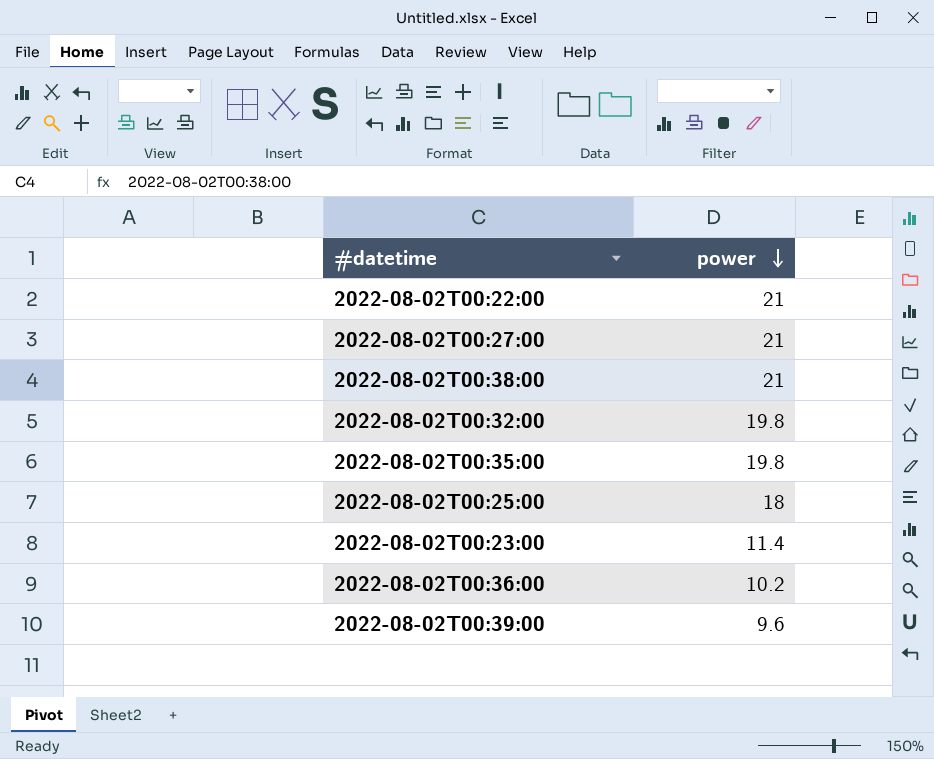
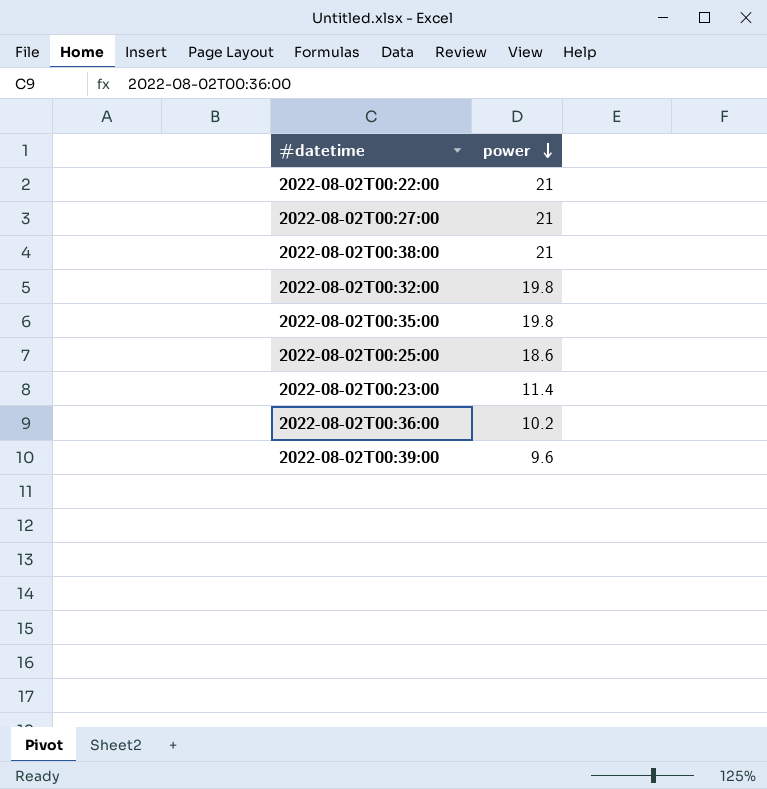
2022-08-02T00:25:00 | power: 18 -> 18.6

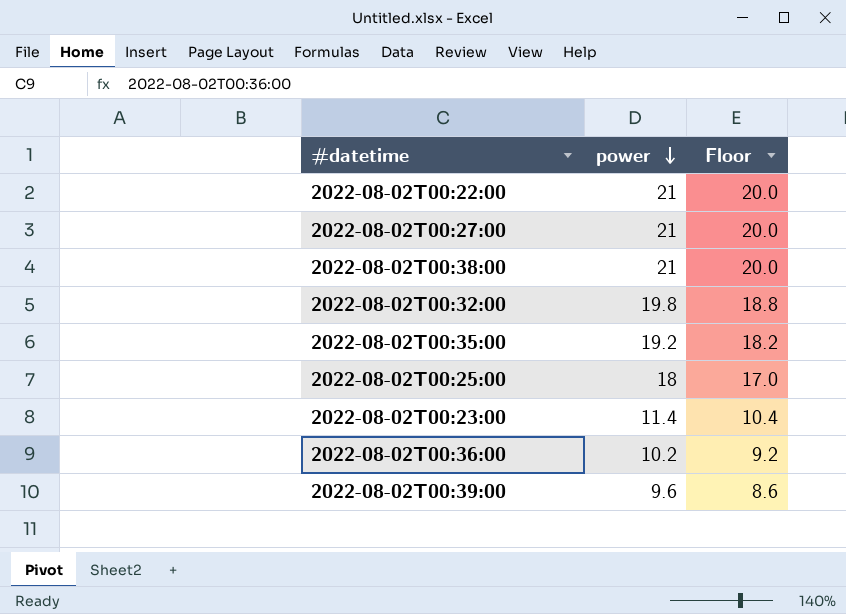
column Floor | formula: none -> [power] - 1
2022-08-02T00:35:00 | power: 19.8 -> 19.2
2022-08-02T00:25:00 | power: 18.6 -> 18

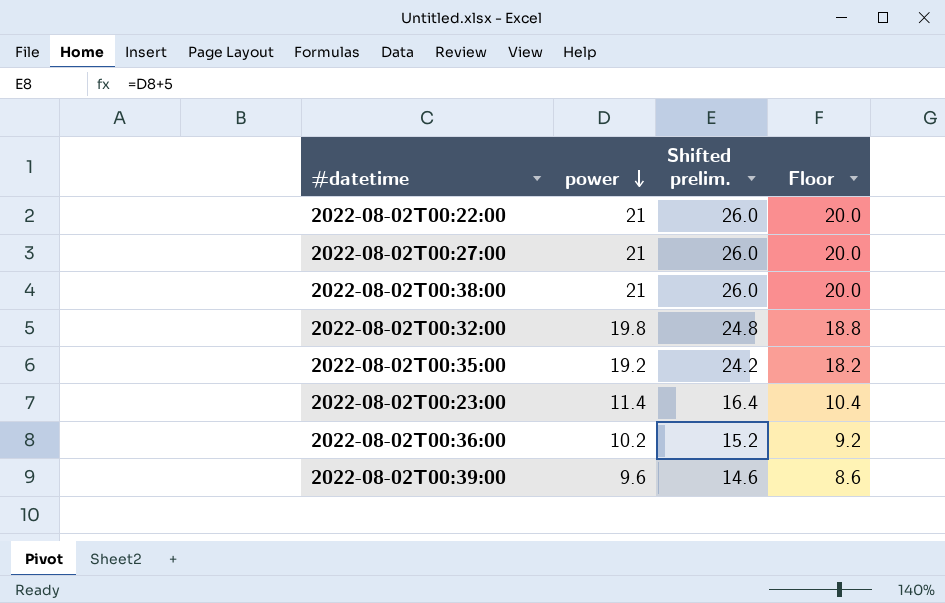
column Shifted prelim. | formula: none -> [power] + 5
row 2022-08-02T00:25:00: 18 | 17.0 -> none

